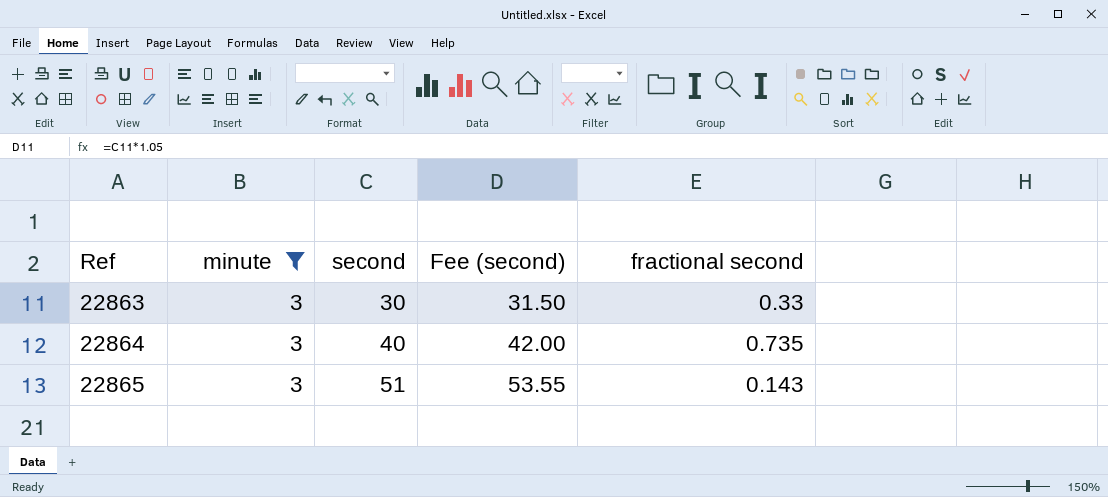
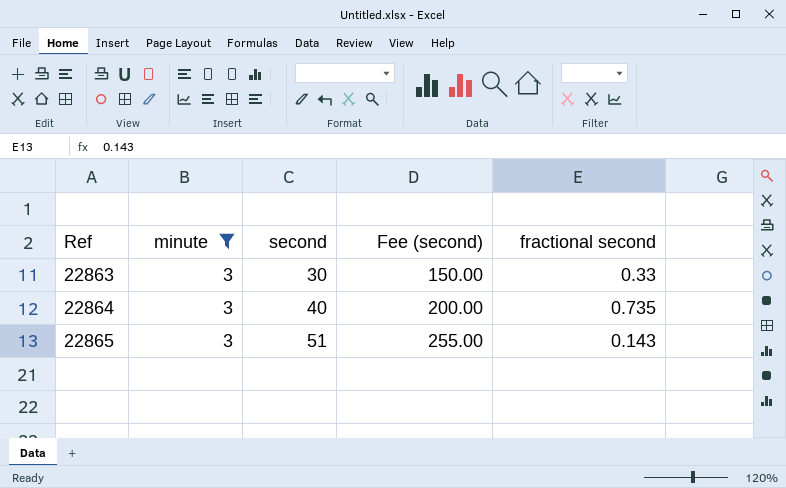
column Fee (second) | formula: [second] * 1.05 -> [second] * 5

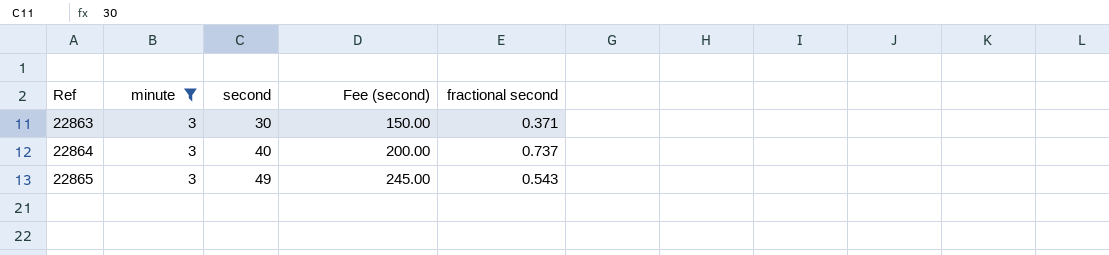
22863 | fractional second: 0.33 -> 0.371
22864 | fractional second: 0.735 -> 0.737
22865 | second: 51 -> 49
22865 | Fee (second): 255.00 -> 245.00
22865 | fractional second: 0.143 -> 0.543

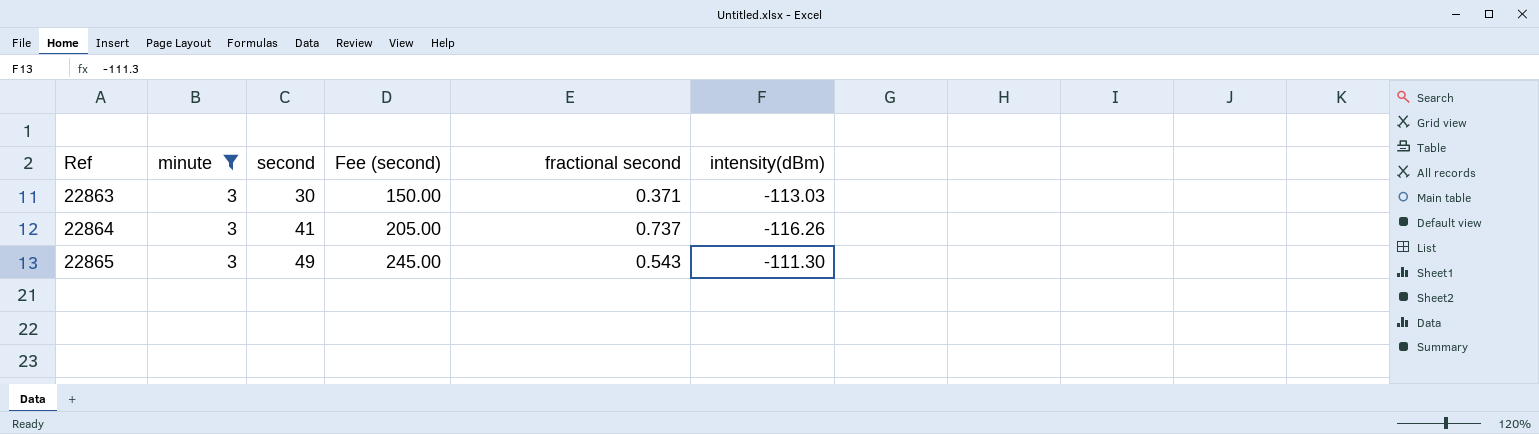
column intensity(dBm) | position: none -> 6
22864 | second: 40 -> 41
22864 | Fee (second): 200.00 -> 205.00

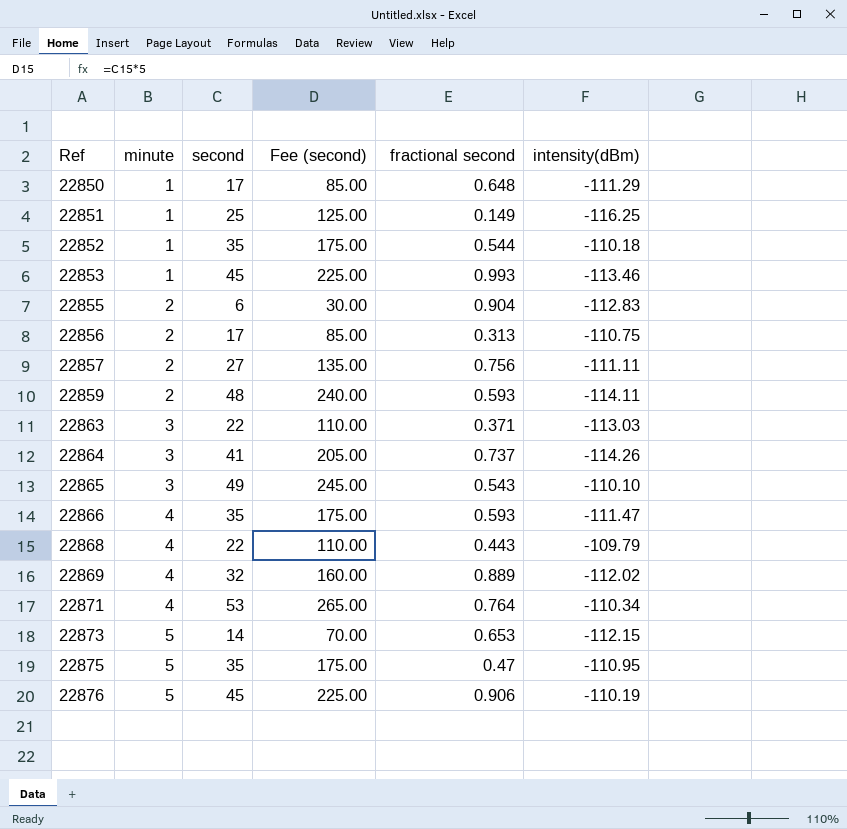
filter: minute = 3 -> none
22863 | second: 30 -> 22
22863 | Fee (second): 150.00 -> 110.00
22864 | intensity(dBm): -116.26 -> -114.26
22865 | intensity(dBm): -111.30 -> -110.10

